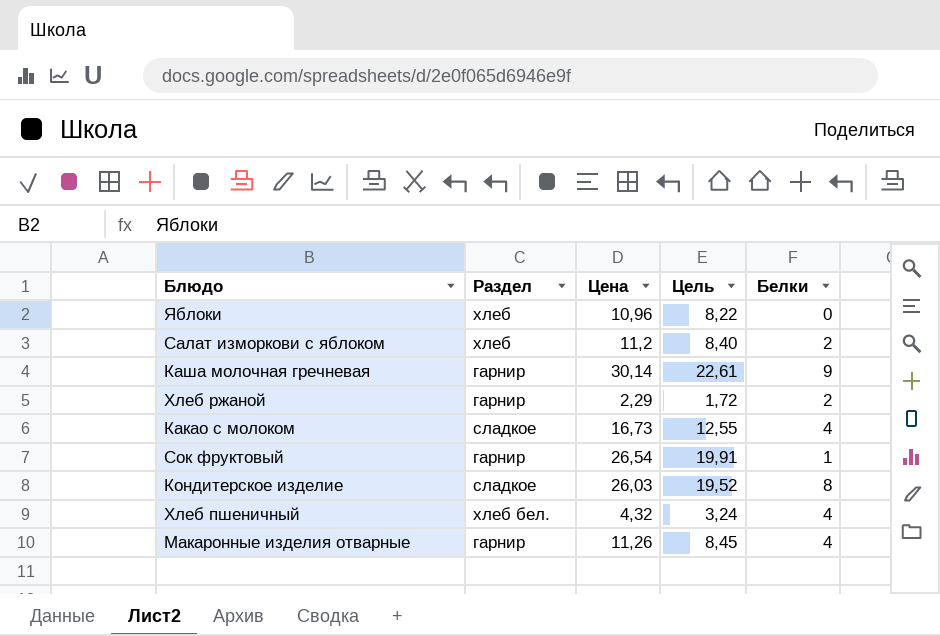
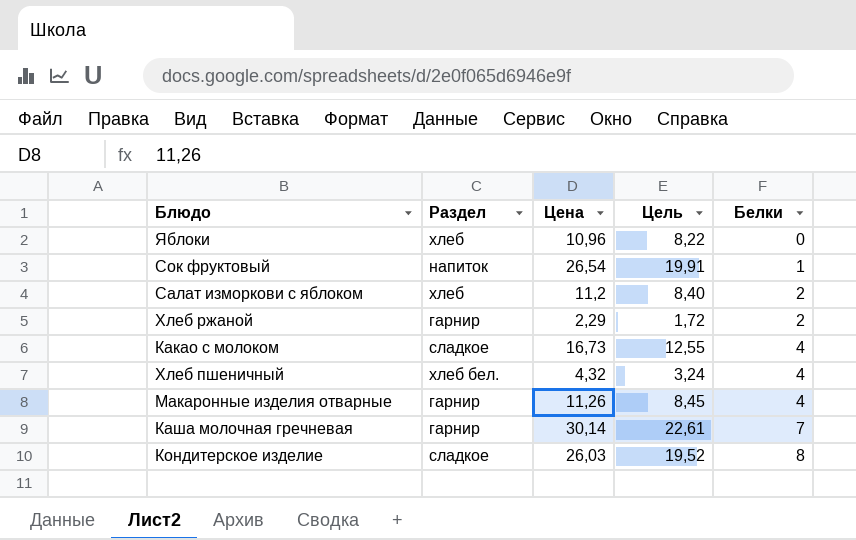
row order: none -> Белки ascending
Сок фруктовый | Раздел: гарнир -> напиток
Каша молочная гречневая | Белки: 9 -> 7

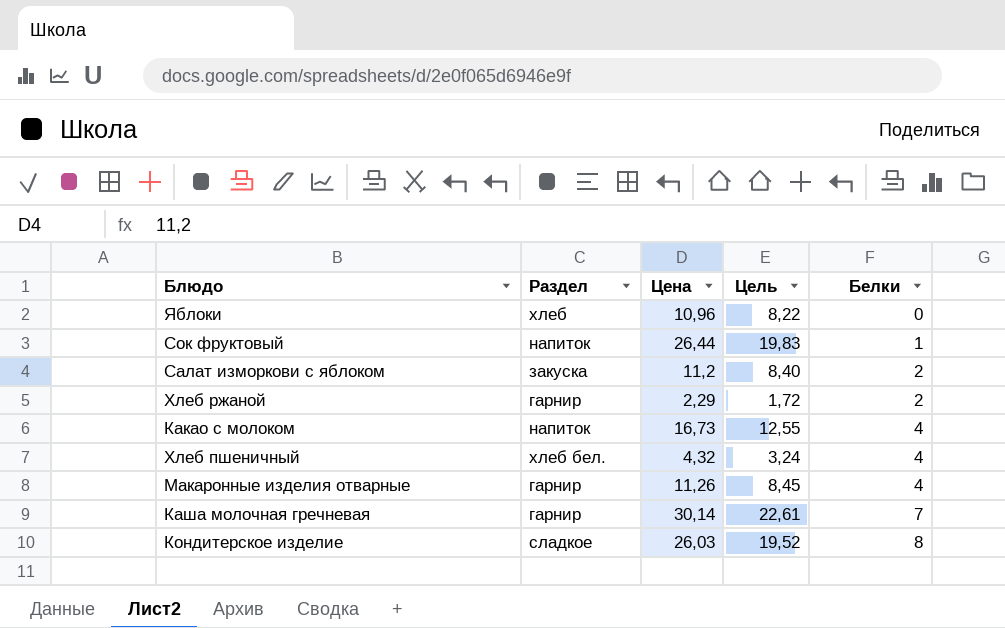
Сок фруктовый | Цена: 26,54 -> 26,44
Сок фруктовый | Цель: 19,91 -> 19,83
Салат изморкови с яблоком | Раздел: хлеб -> закуска
Какао с молоком | Раздел: сладкое -> напиток

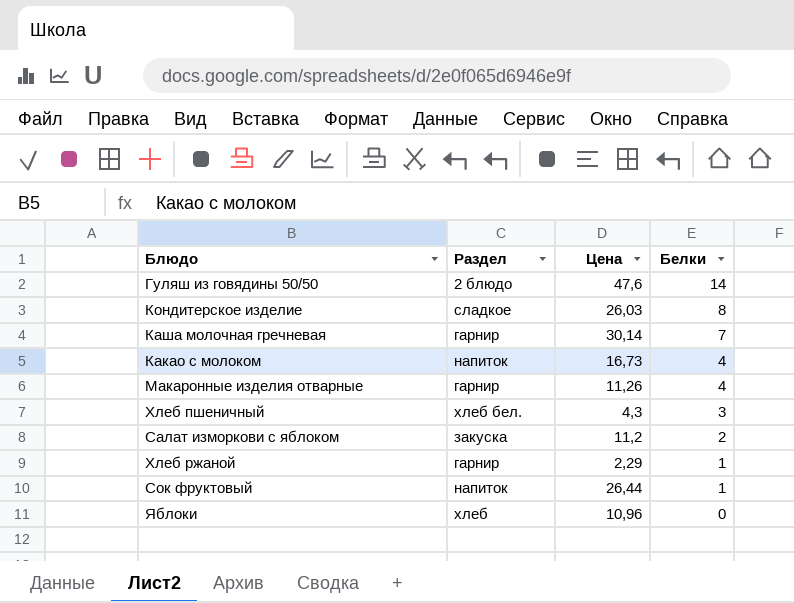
row order: Белки ascending -> Белки descending
column Цель | formula: [Цена] * 0,75 -> none
row Гуляш из говядины 50/50: none -> 2 блюдо | 47,6 | 14
Хлеб пшеничный | Цена: 4,32 -> 4,3
Хлеб пшеничный | Белки: 4 -> 3
Хлеб ржаной | Белки: 2 -> 1

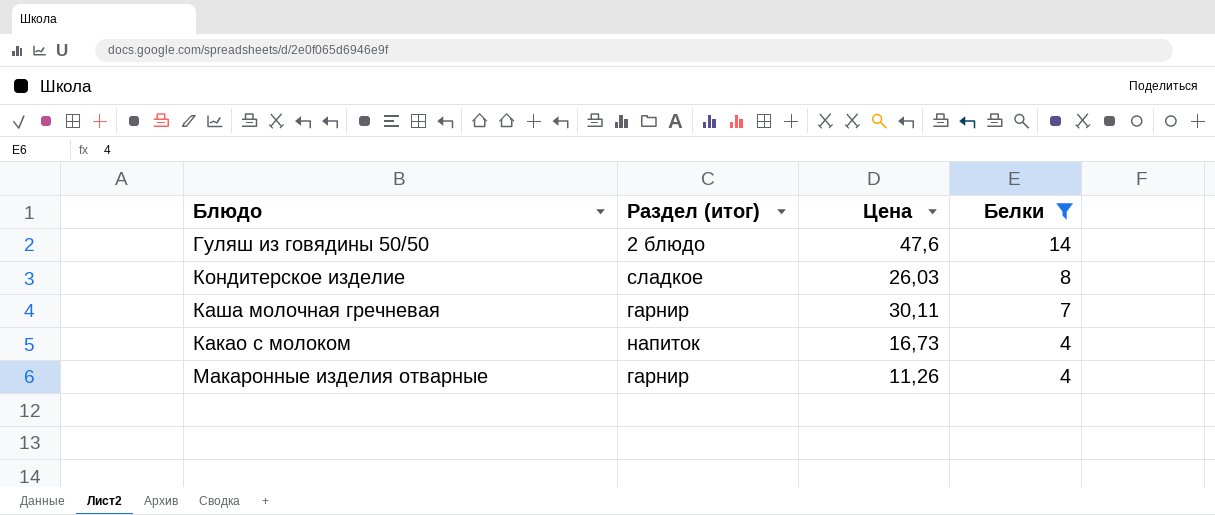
filter: none -> Белки >= 4
column name: Раздел -> Раздел (итог)
Каша молочная гречневая | Цена: 30,14 -> 30,11

